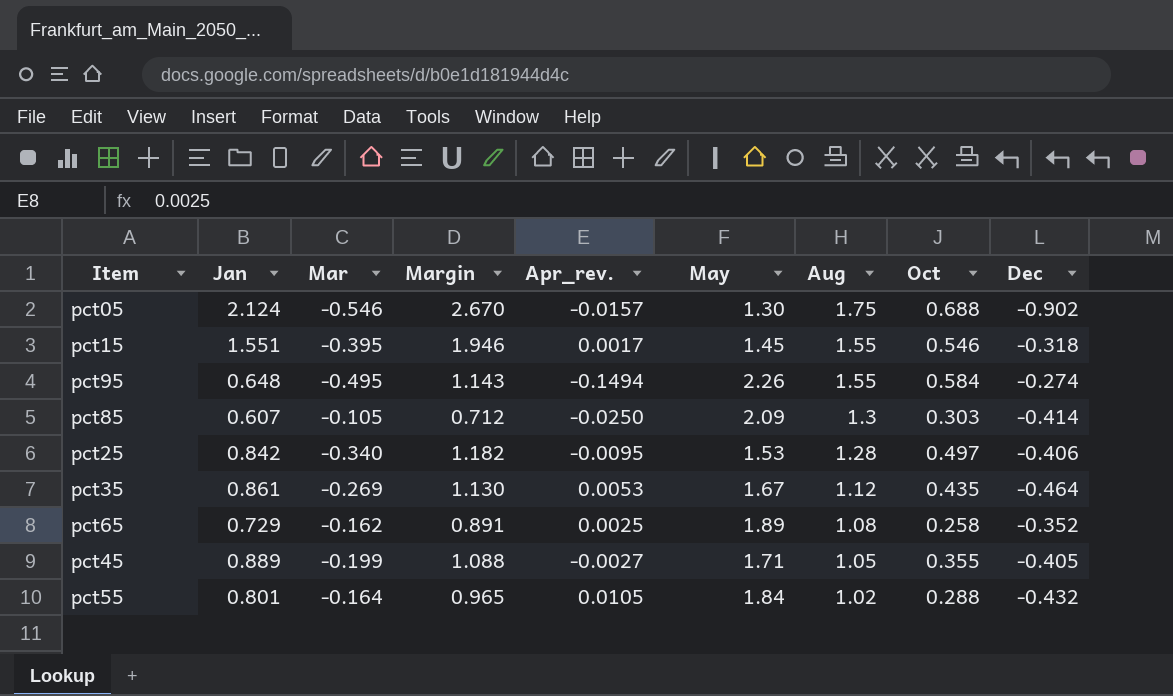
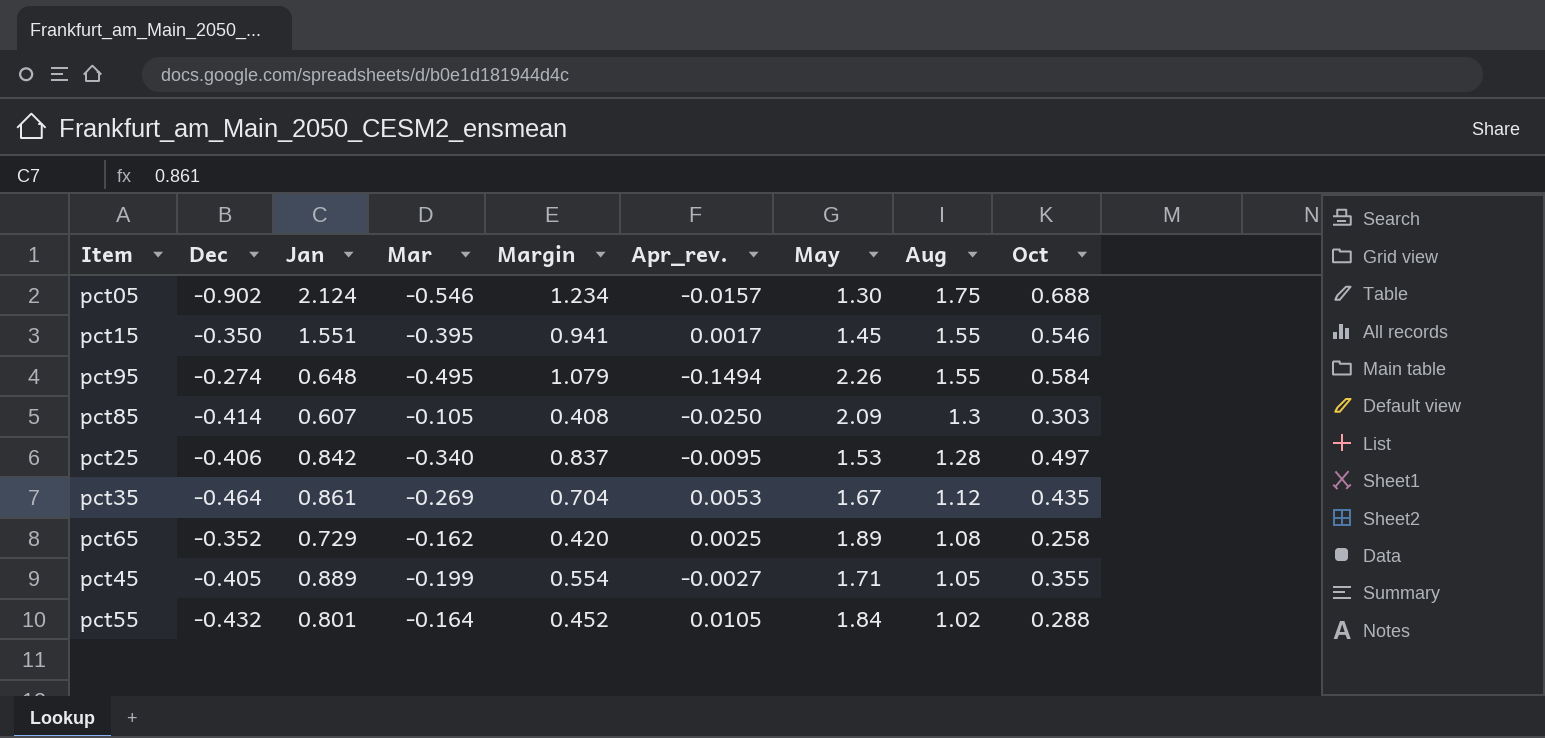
column Dec | position: 9 -> 2
column Margin | formula: [Jan] - [Mar] -> [Oct] - [Mar]
pct15 | Dec: -0.318 -> -0.350

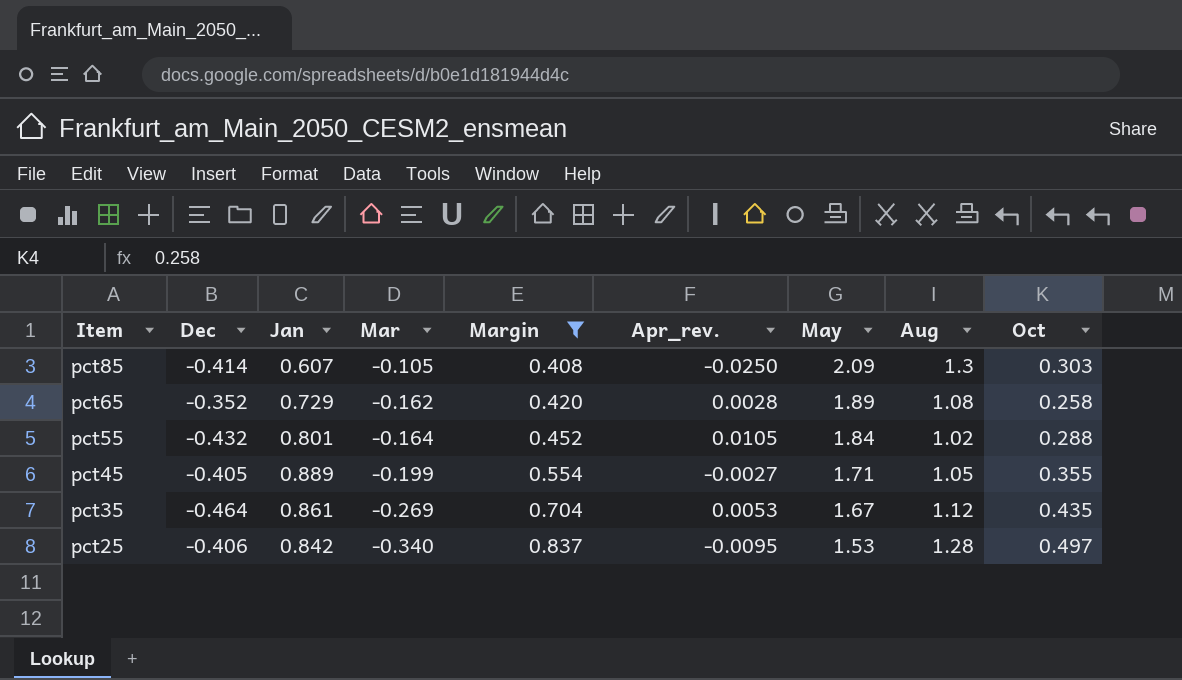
filter: none -> Margin <= 0.837
row order: Aug descending -> Item descending
pct65 | Apr_rev.: 0.0025 -> 0.0028

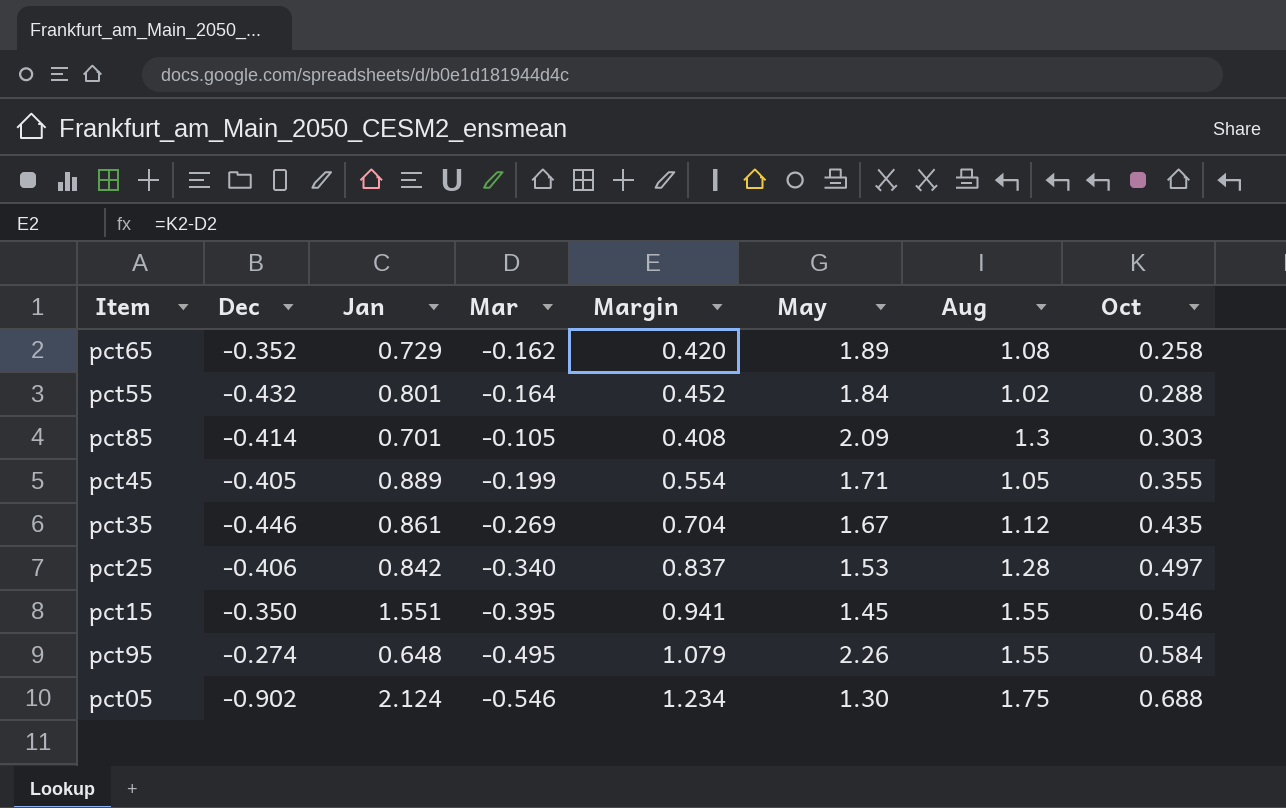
filter: Margin <= 0.837 -> none
row order: Item descending -> Oct ascending
column Apr_rev. | position: 6 -> none
pct85 | Jan: 0.607 -> 0.701
pct35 | Dec: -0.464 -> -0.446

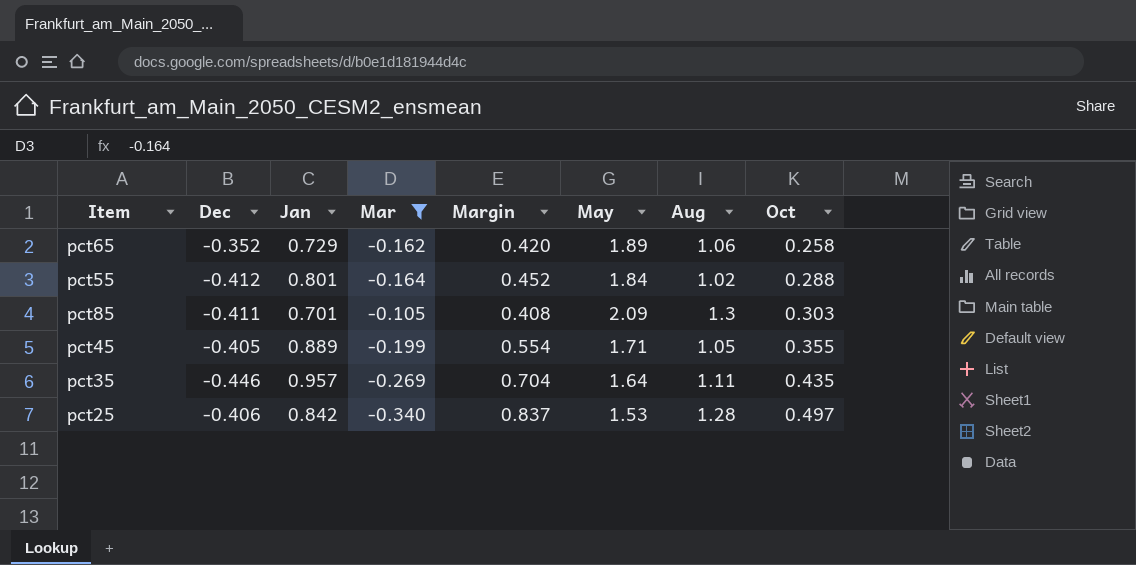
filter: none -> Mar >= -0.340
pct65 | Aug: 1.08 -> 1.06
pct55 | Dec: -0.432 -> -0.412
pct85 | Dec: -0.414 -> -0.411
pct35 | Jan: 0.861 -> 0.957
pct35 | May: 1.67 -> 1.64
pct35 | Aug: 1.12 -> 1.11

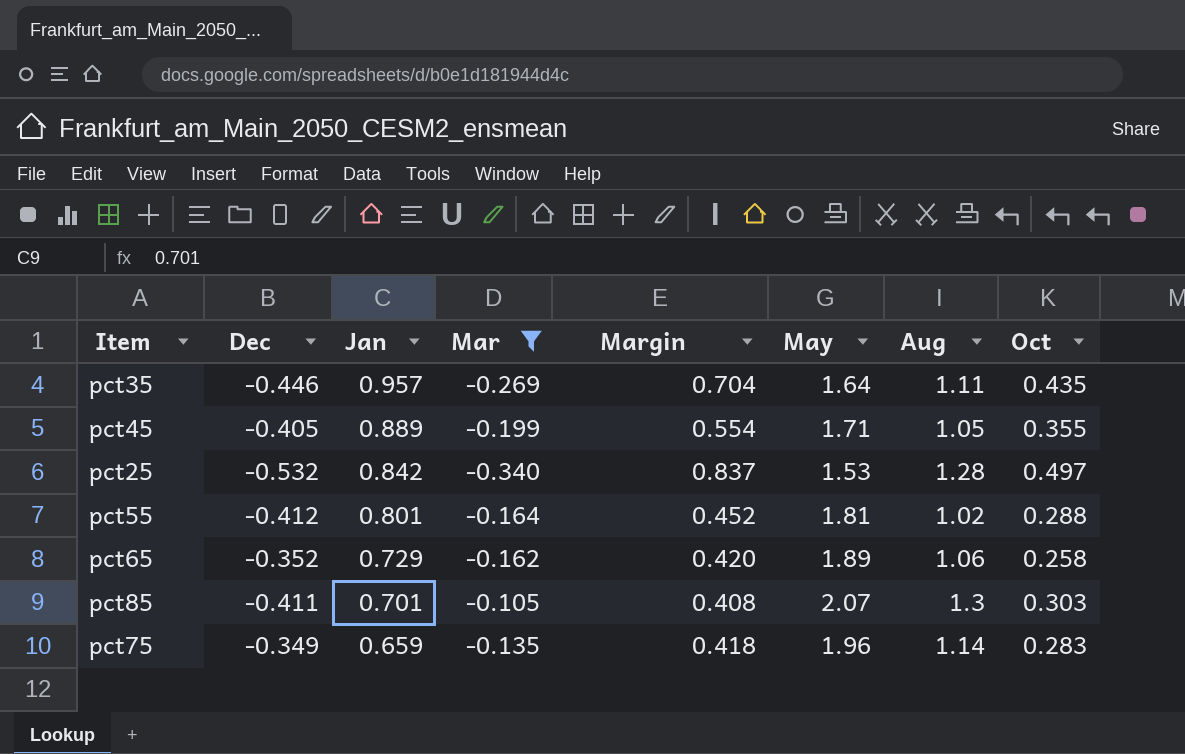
row order: Oct ascending -> Jan descending
pct25 | Dec: -0.406 -> -0.532
pct55 | May: 1.84 -> 1.81
pct85 | May: 2.09 -> 2.07
row pct75: none -> -0.349 | 0.659 | -0.135 | 0.418 | 1.96 | 1.14 | 0.283

